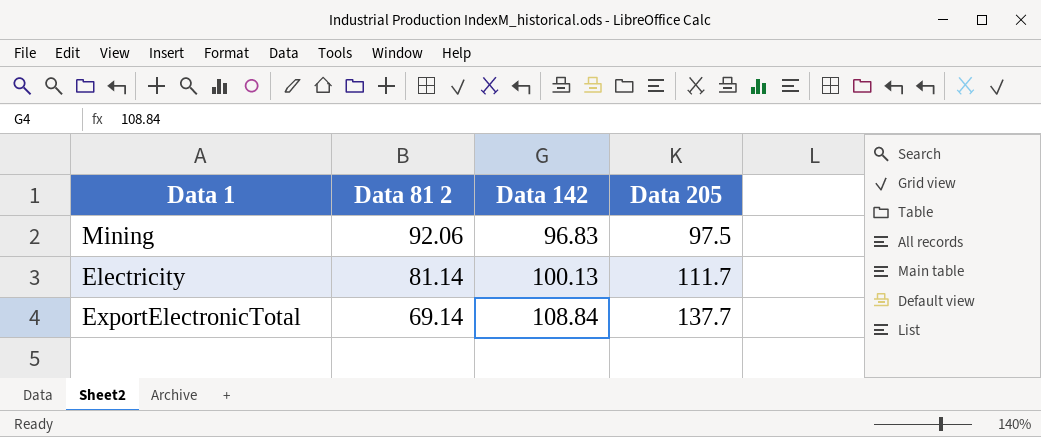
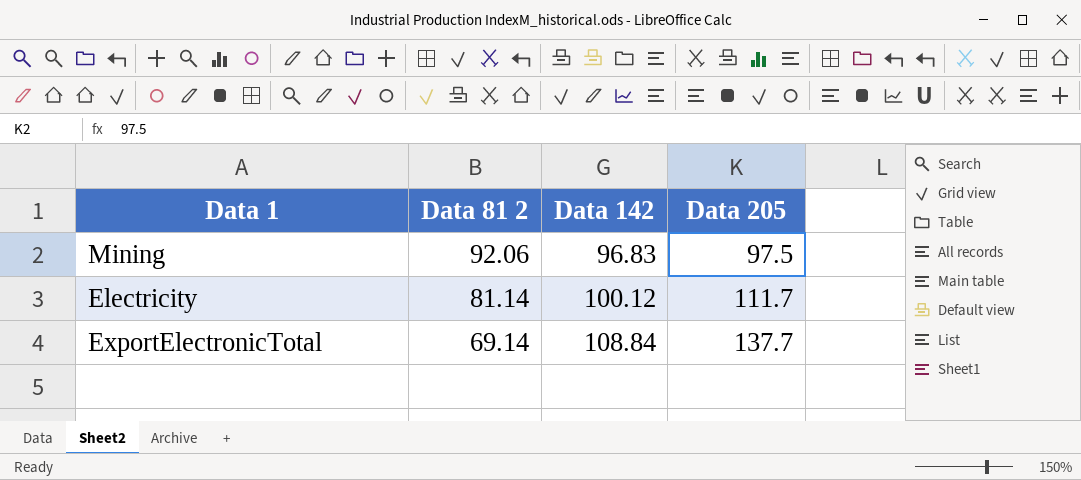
Electricity | Data 142: 100.13 -> 100.12

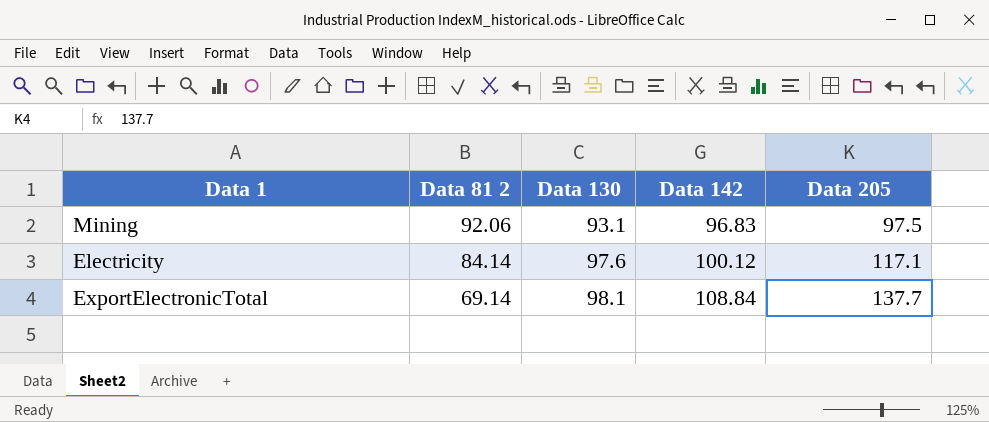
column Data 130 | position: none -> 3
Electricity | Data 81 2: 81.14 -> 84.14
Electricity | Data 205: 111.7 -> 117.1

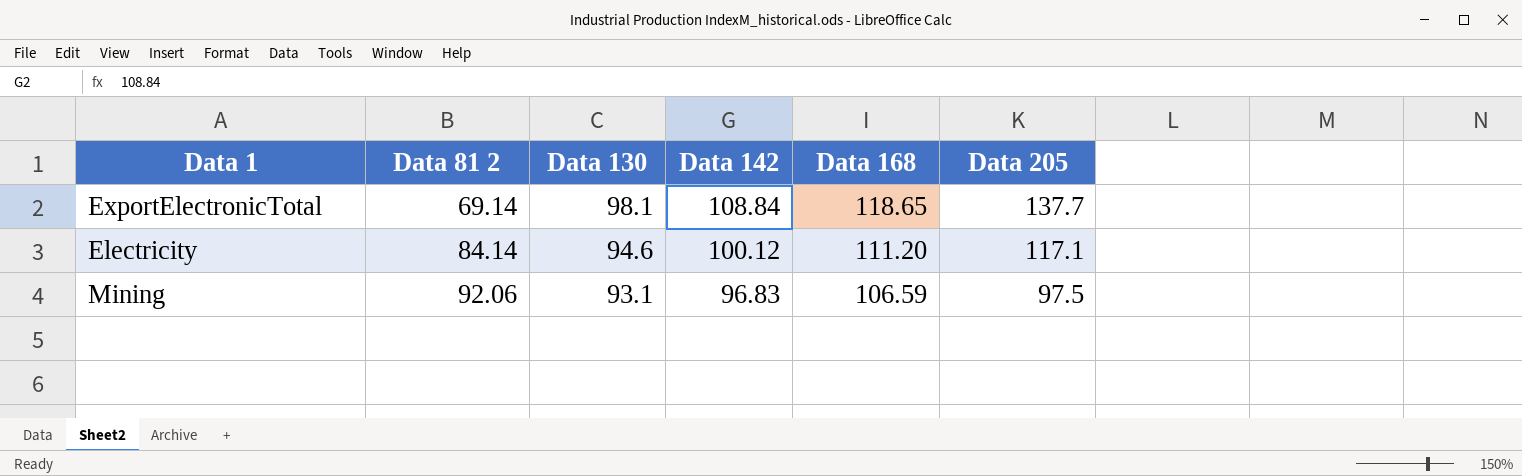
row order: Data 81 2 descending -> Data 81 2 ascending
column Data 168 | position: none -> 5
Electricity | Data 130: 97.6 -> 94.6

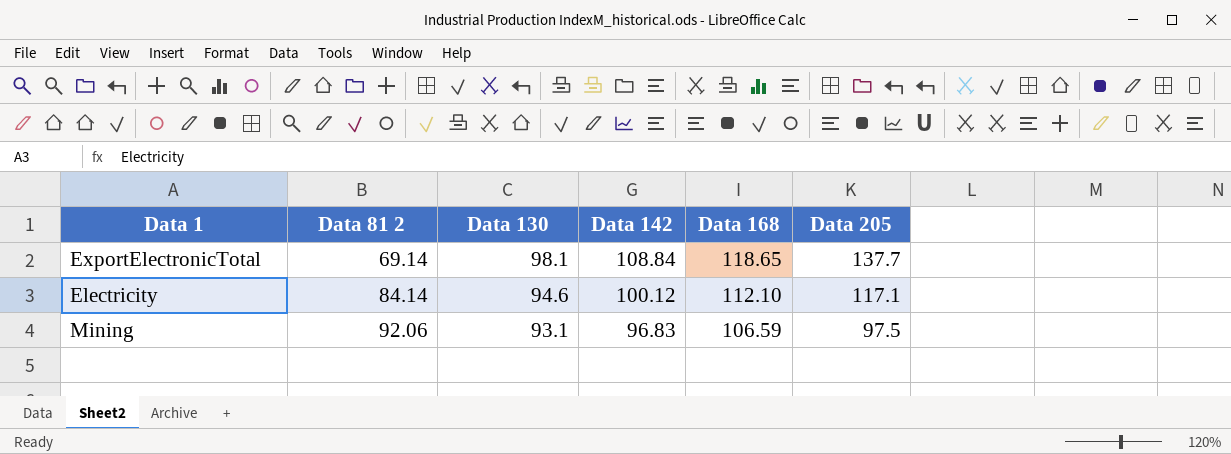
Electricity | Data 168: 111.20 -> 112.10

